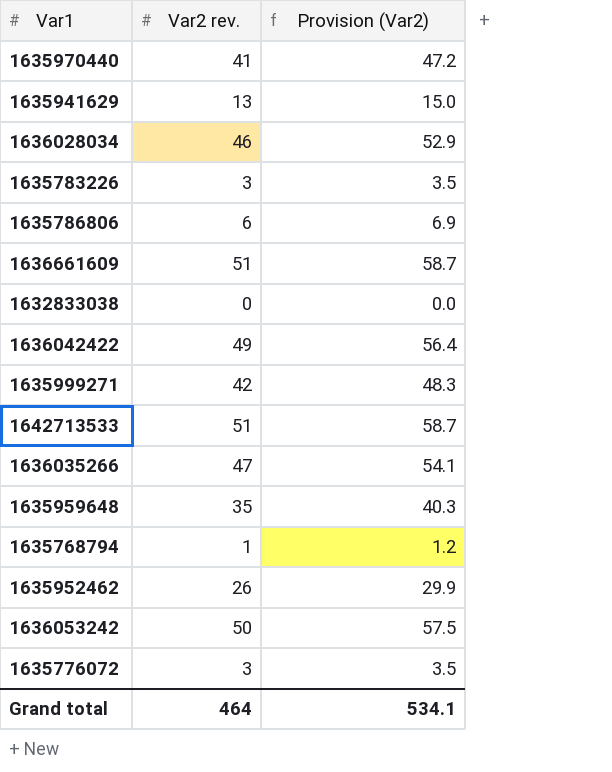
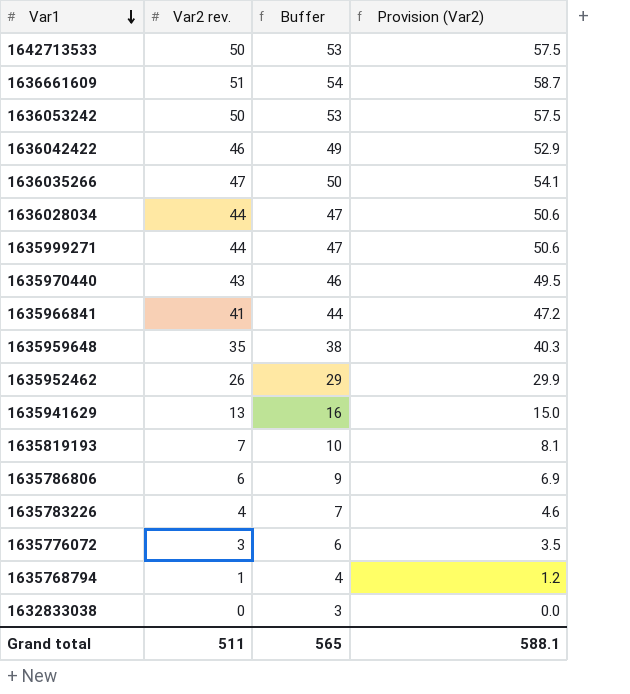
row order: none -> Var1 descending
column Buffer | formula: none -> [Var2 rev.] + 3
1642713533 | Var2 rev.: 51 -> 50
1642713533 | Provision (Var2): 58.7 -> 57.5
1636042422 | Var2 rev.: 49 -> 46
1636042422 | Provision (Var2): 56.4 -> 52.9
1636028034 | Var2 rev.: 46 -> 44
1636028034 | Provision (Var2): 52.9 -> 50.6
1635999271 | Var2 rev.: 42 -> 44
1635999271 | Provision (Var2): 48.3 -> 50.6
1635970440 | Var2 rev.: 41 -> 43
1635970440 | Provision (Var2): 47.2 -> 49.5
row 1635966841: none -> 41 | 44 | 47.2
row 1635819193: none -> 7 | 10 | 8.1
1635783226 | Var2 rev.: 3 -> 4
1635783226 | Provision (Var2): 3.5 -> 4.6
Grand total | Var2 rev.: 464 -> 511
Grand total | Provision (Var2): 534.1 -> 588.1

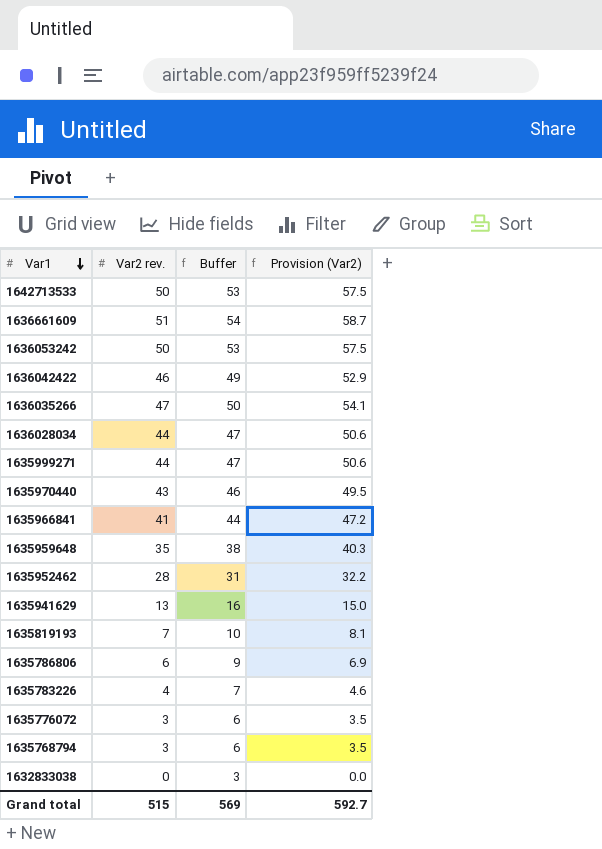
1635952462 | Var2 rev.: 26 -> 28
1635952462 | Buffer: 29 -> 31
1635952462 | Provision (Var2): 29.9 -> 32.2
1635768794 | Var2 rev.: 1 -> 3
1635768794 | Buffer: 4 -> 6
1635768794 | Provision (Var2): 1.2 -> 3.5
Grand total | Var2 rev.: 511 -> 515
Grand total | Buffer: 565 -> 569
Grand total | Provision (Var2): 588.1 -> 592.7

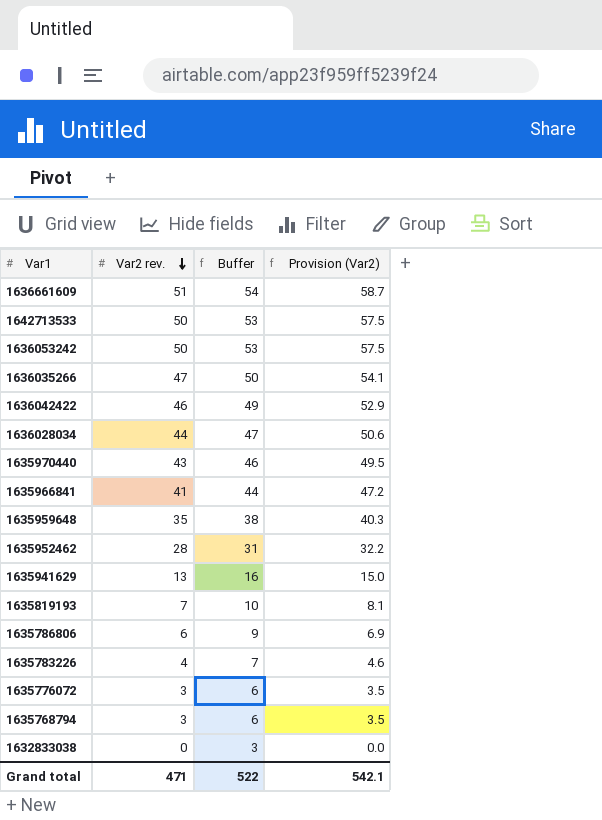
row order: Var1 descending -> Var2 rev. descending
row 1635999271: 44 | 47 | 50.6 -> none
Grand total | Var2 rev.: 515 -> 471
Grand total | Buffer: 569 -> 522
Grand total | Provision (Var2): 592.7 -> 542.1

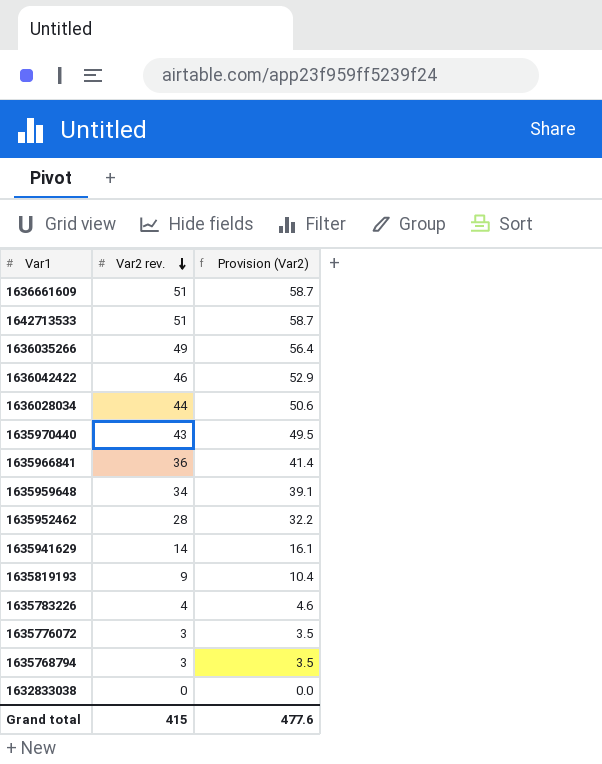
column Buffer | formula: [Var2 rev.] + 3 -> none
row 1636053242: 50 | 53 | 57.5 -> none
row 1635786806: 6 | 9 | 6.9 -> none
1642713533 | Var2 rev.: 50 -> 51
1642713533 | Provision (Var2): 57.5 -> 58.7
1636035266 | Var2 rev.: 47 -> 49
1636035266 | Provision (Var2): 54.1 -> 56.4
1635966841 | Var2 rev.: 41 -> 36
1635966841 | Provision (Var2): 47.2 -> 41.4
1635959648 | Var2 rev.: 35 -> 34
1635959648 | Provision (Var2): 40.3 -> 39.1
1635941629 | Var2 rev.: 13 -> 14
1635941629 | Provision (Var2): 15.0 -> 16.1
1635819193 | Var2 rev.: 7 -> 9
1635819193 | Provision (Var2): 8.1 -> 10.4
Grand total | Var2 rev.: 471 -> 415
Grand total | Provision (Var2): 542.1 -> 477.6

